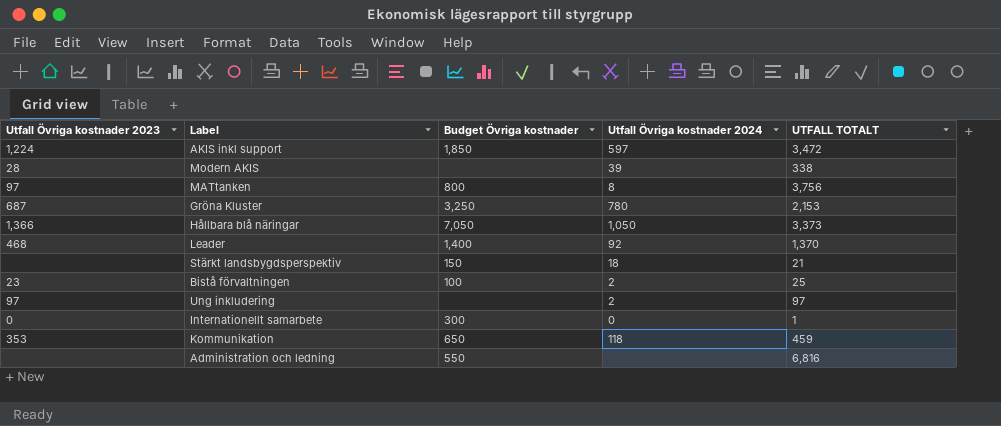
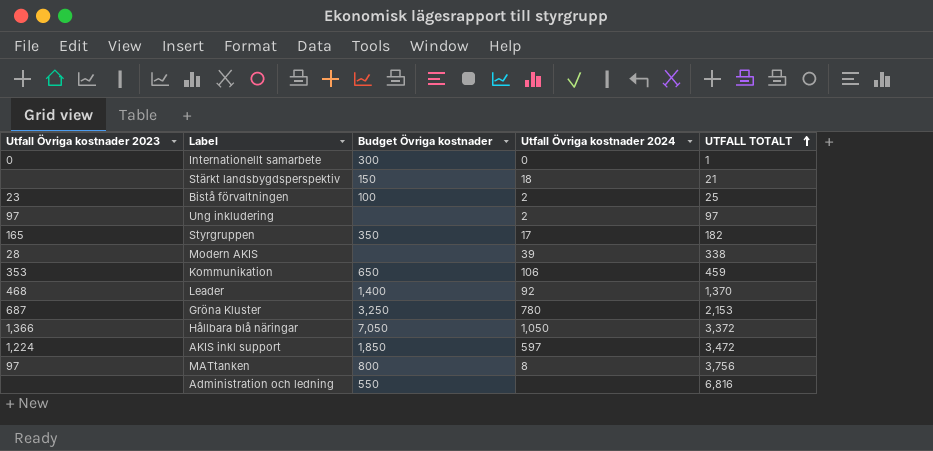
row order: none -> UTFALL TOTALT ascending
row Styrgruppen: none -> 165 | 350 | 17 | 182
Kommunikation | Utfall Övriga kostnader 2024: 118 -> 106
Hållbara blå näringar | UTFALL TOTALT: 3,373 -> 3,372

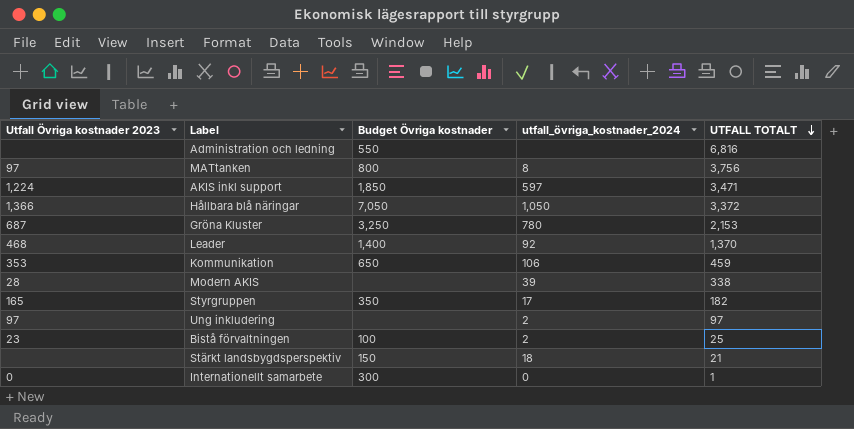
row order: UTFALL TOTALT ascending -> UTFALL TOTALT descending
column name: Utfall Övriga kostnader 2024 -> utfall_övriga_kostnader_2024
AKIS inkl support | UTFALL TOTALT: 3,472 -> 3,471

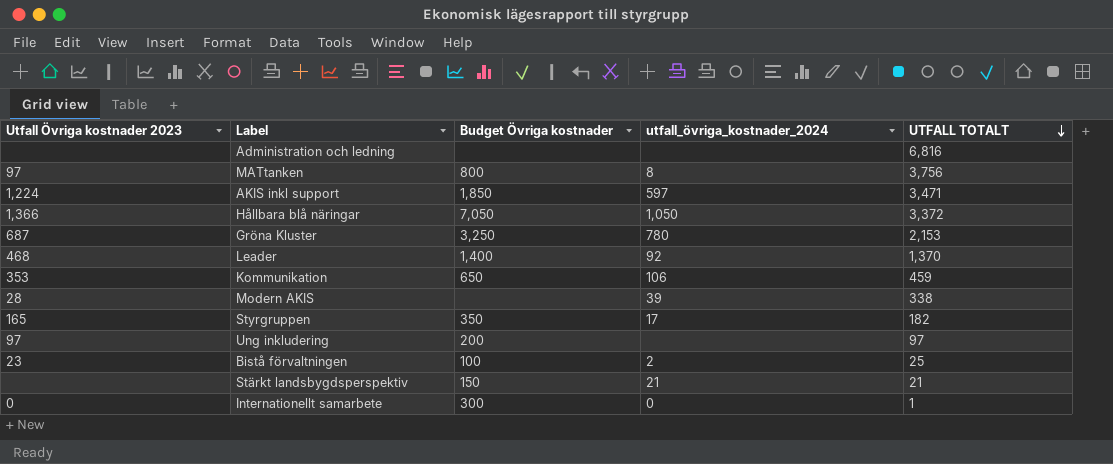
Administration och ledning | Budget Övriga kostnader: 550 -> none
Ung inkludering | Budget Övriga kostnader: none -> 200
Ung inkludering | utfall_övriga_kostnader_2024: 2 -> none
Stärkt landsbygdsperspektiv | utfall_övriga_kostnader_2024: 18 -> 21

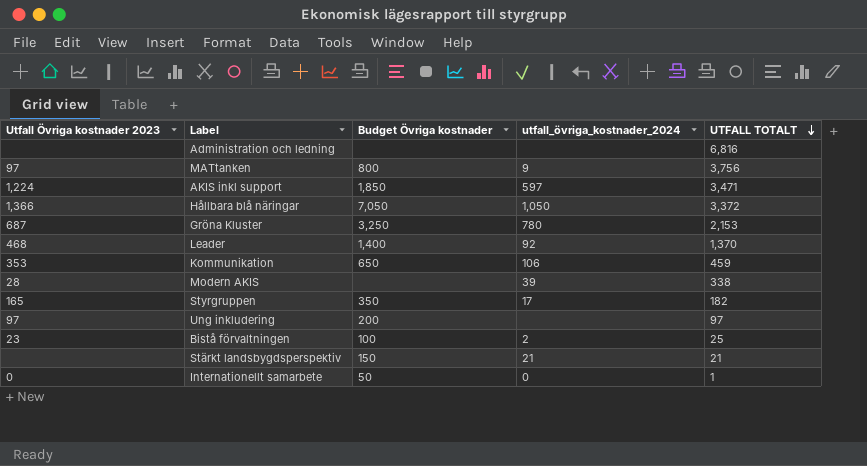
MATtanken | utfall_övriga_kostnader_2024: 8 -> 9
Internationellt samarbete | Budget Övriga kostnader: 300 -> 50

